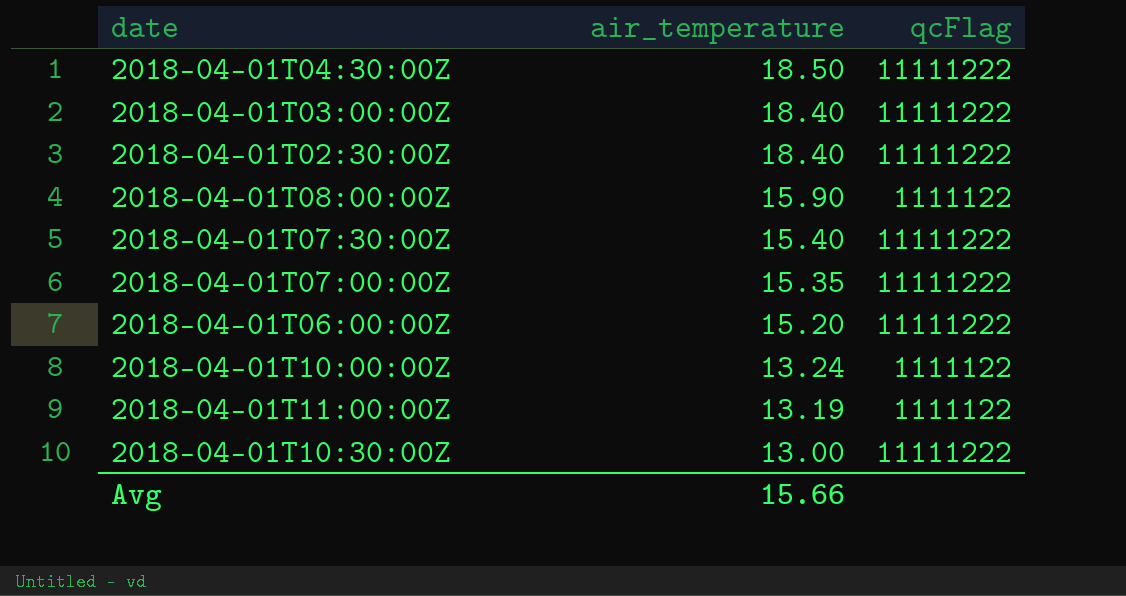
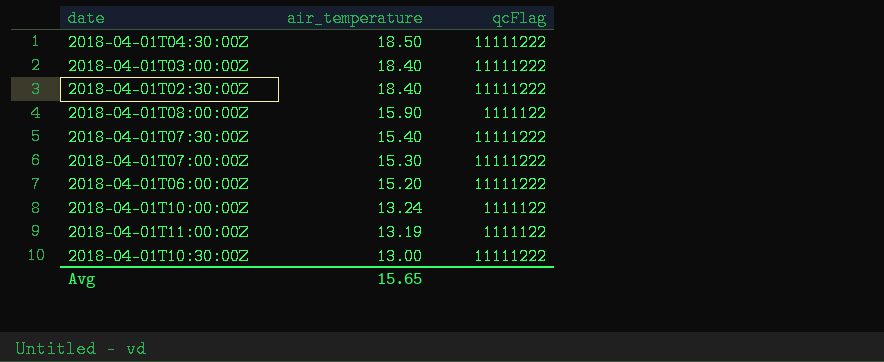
2018-04-01T07:00:00Z | air_temperature: 15.35 -> 15.30
Avg | air_temperature: 15.66 -> 15.65

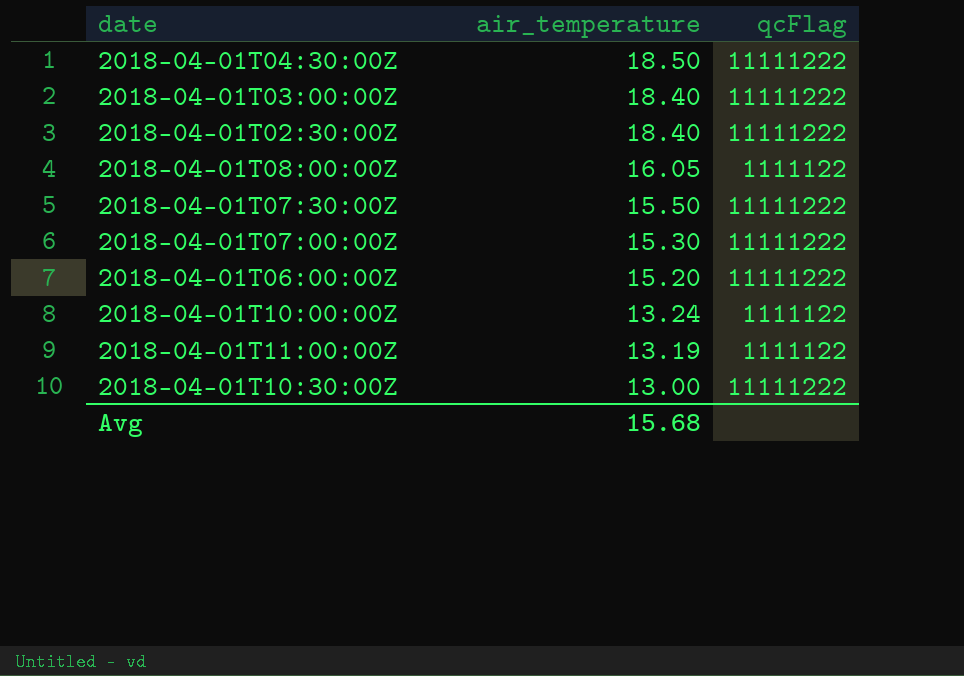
2018-04-01T08:00:00Z | air_temperature: 15.90 -> 16.05
2018-04-01T07:30:00Z | air_temperature: 15.40 -> 15.50
Avg | air_temperature: 15.65 -> 15.68

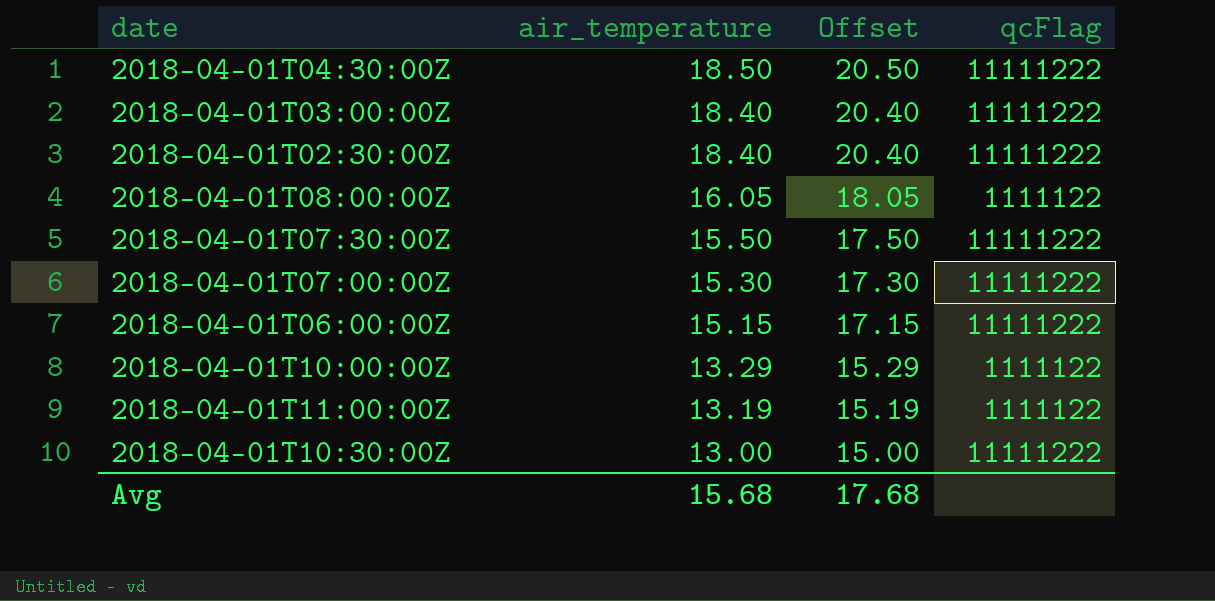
column Offset | formula: none -> [air_temperature] + 2
2018-04-01T06:00:00Z | air_temperature: 15.20 -> 15.15
2018-04-01T10:00:00Z | air_temperature: 13.24 -> 13.29

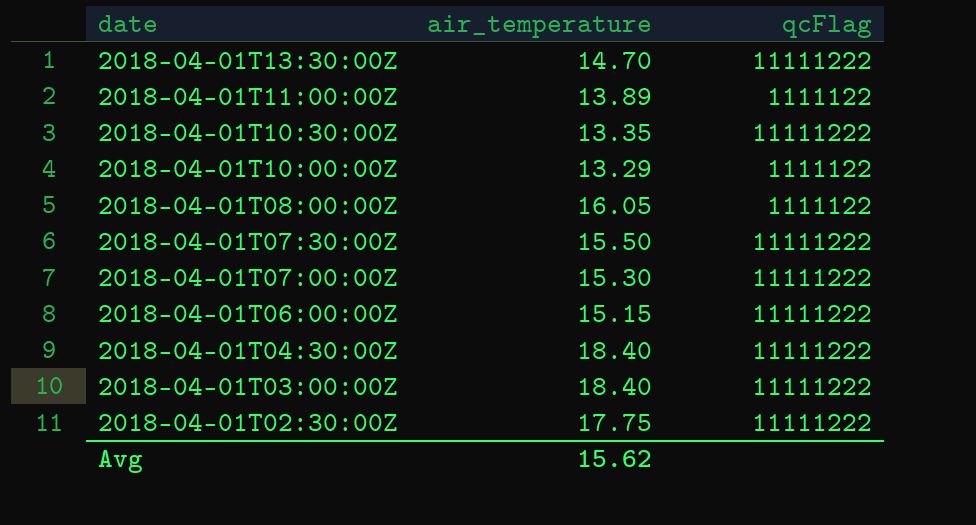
row order: air_temperature descending -> date descending
column Offset | formula: [air_temperature] + 2 -> none
row 2018-04-01T13:30:00Z: none -> 14.70 | 11111222
2018-04-01T11:00:00Z | air_temperature: 13.19 -> 13.89
2018-04-01T10:30:00Z | air_temperature: 13.00 -> 13.35
2018-04-01T04:30:00Z | air_temperature: 18.50 -> 18.40
2018-04-01T02:30:00Z | air_temperature: 18.40 -> 17.75
Avg | air_temperature: 15.68 -> 15.62

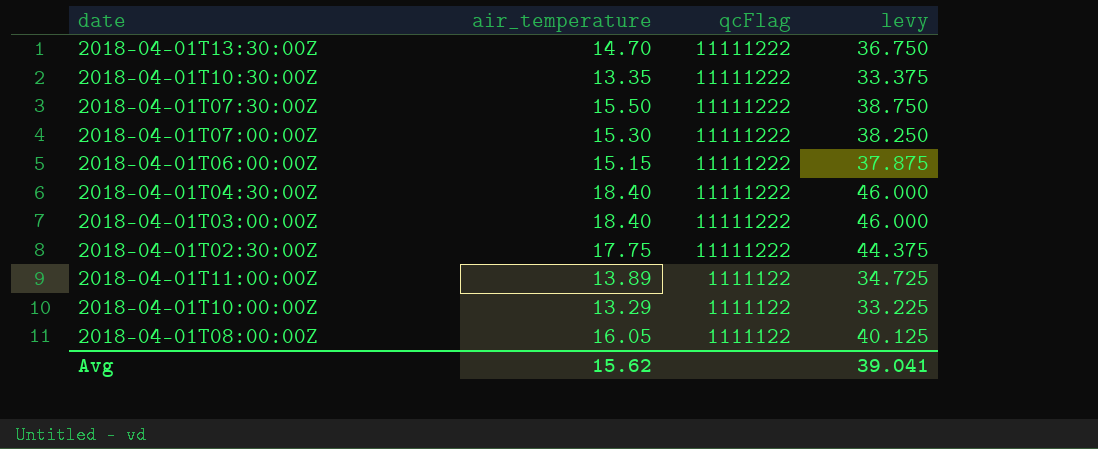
row order: date descending -> qcFlag descending
column levy | formula: none -> [air_temperature] * 2.5

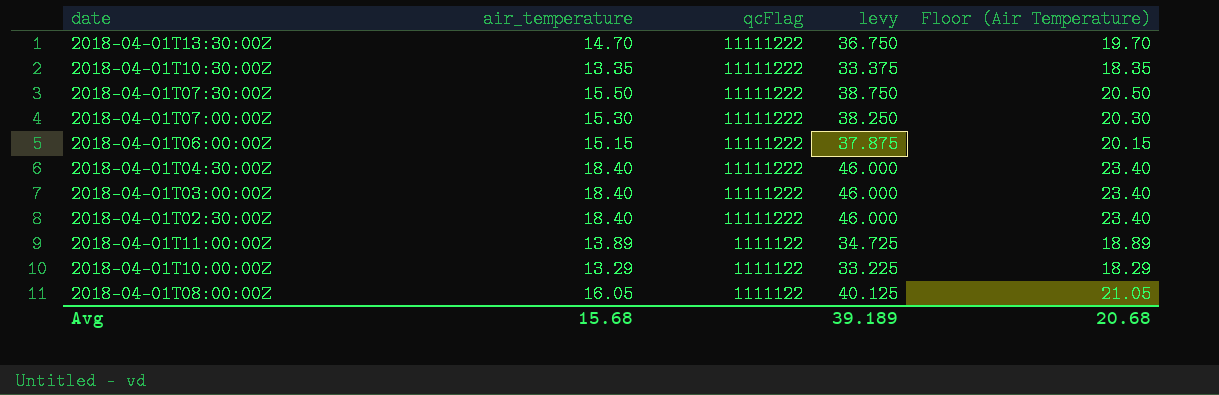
column Floor (Air Temperature) | formula: none -> [air_temperature] + 5
2018-04-01T02:30:00Z | air_temperature: 17.75 -> 18.40
2018-04-01T02:30:00Z | levy: 44.375 -> 46.000
Avg | air_temperature: 15.62 -> 15.68
Avg | levy: 39.041 -> 39.189

